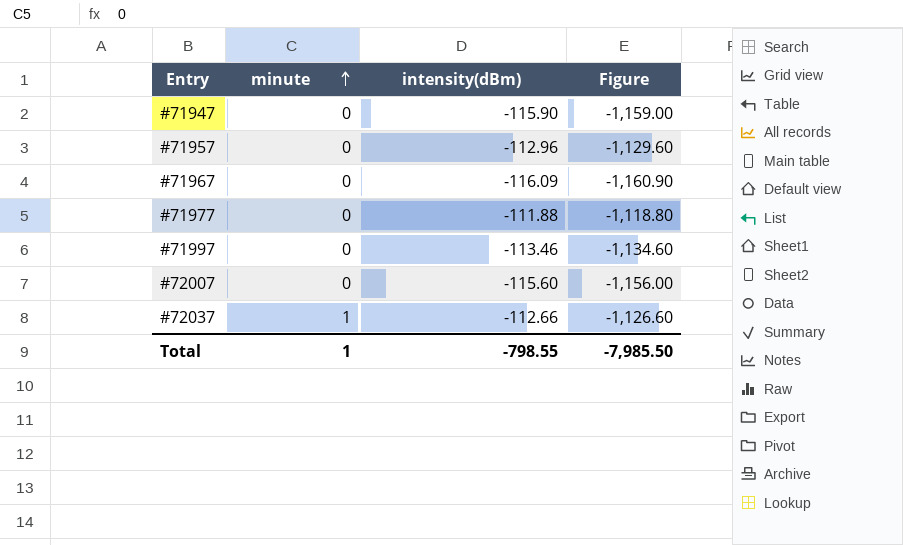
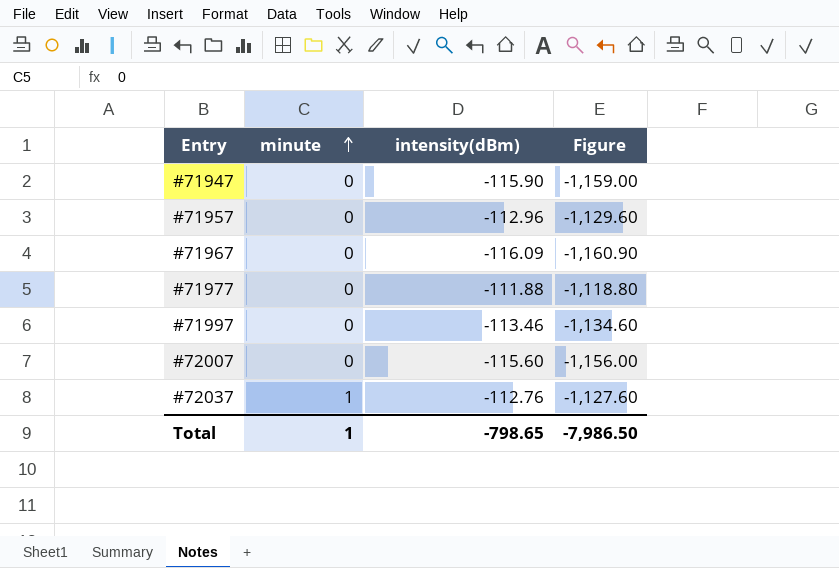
#72037 | intensity(dBm): -112.66 -> -112.76
#72037 | Figure: -1,126.60 -> -1,127.60
Total | intensity(dBm): -798.55 -> -798.65
Total | Figure: -7,985.50 -> -7,986.50

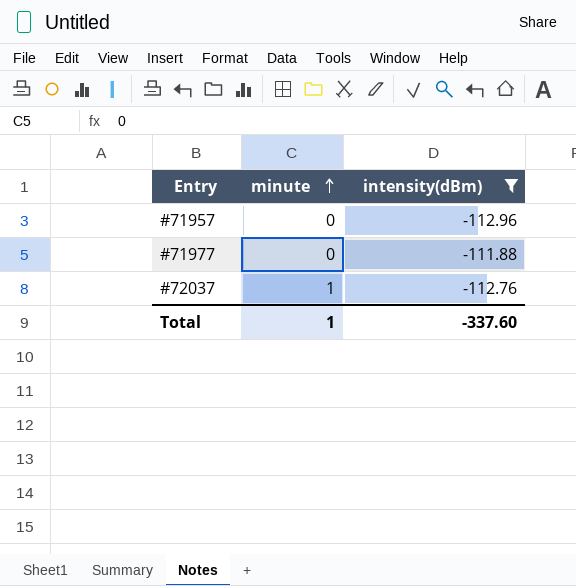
filter: none -> intensity(dBm) >= -112.96
column Figure | formula: [intensity(dBm)] * 10 -> none
Total | intensity(dBm): -798.65 -> -337.60

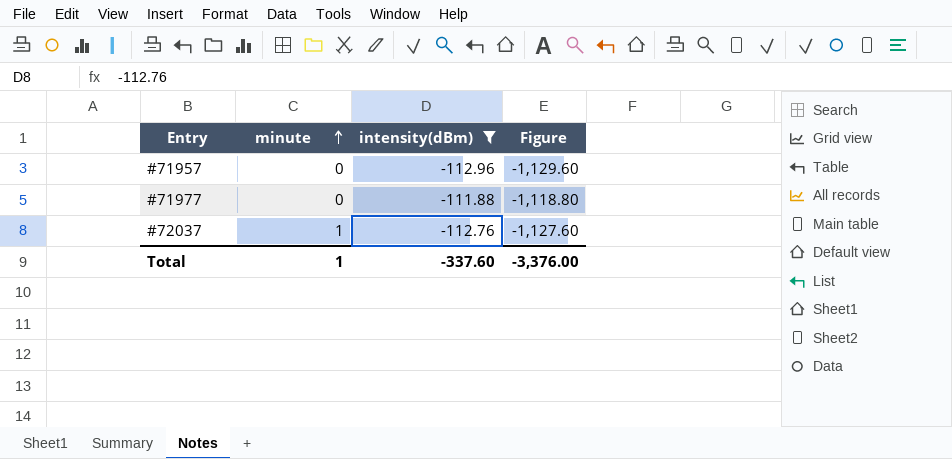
column Figure | formula: none -> [intensity(dBm)] * 10

